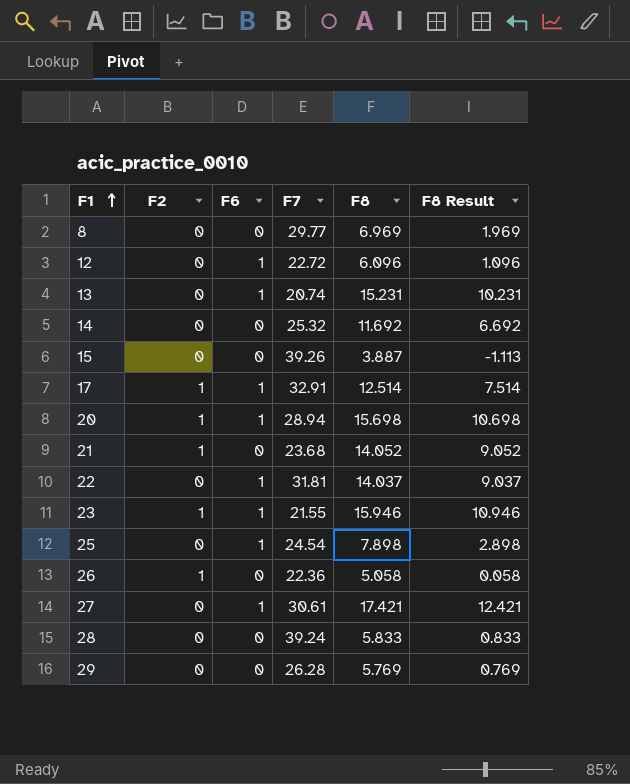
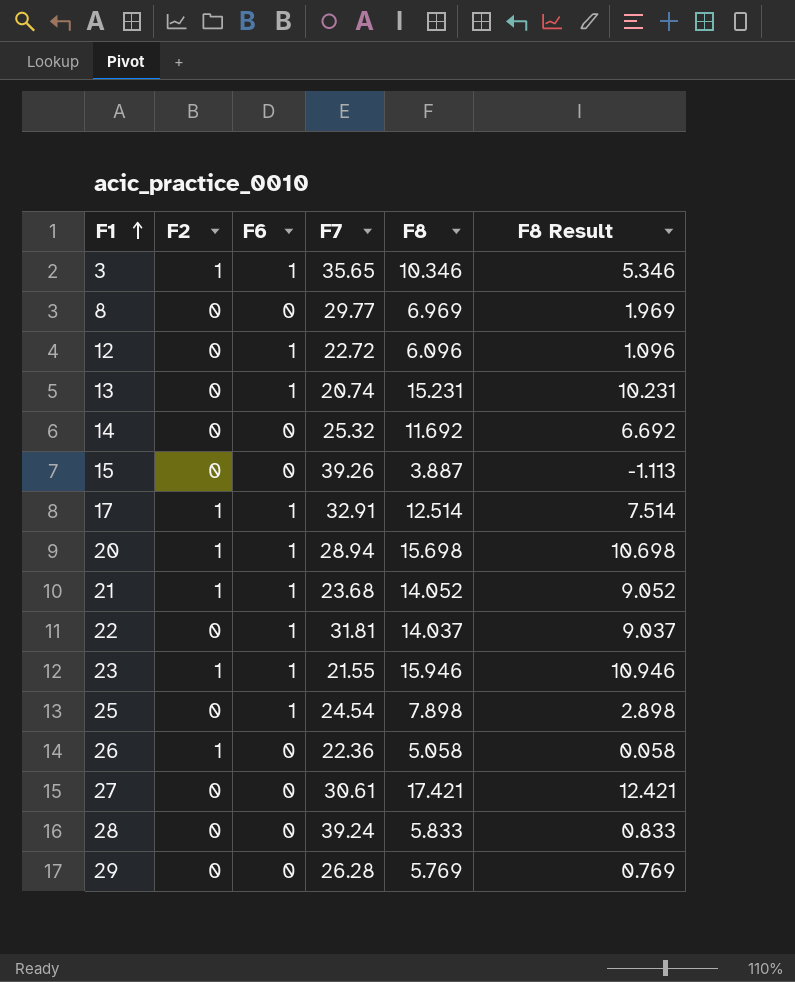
row 3: none -> 1 | 1 | 35.65 | 10.346 | 5.346
21 | F6: 0 -> 1
27 | F6: 1 -> 0

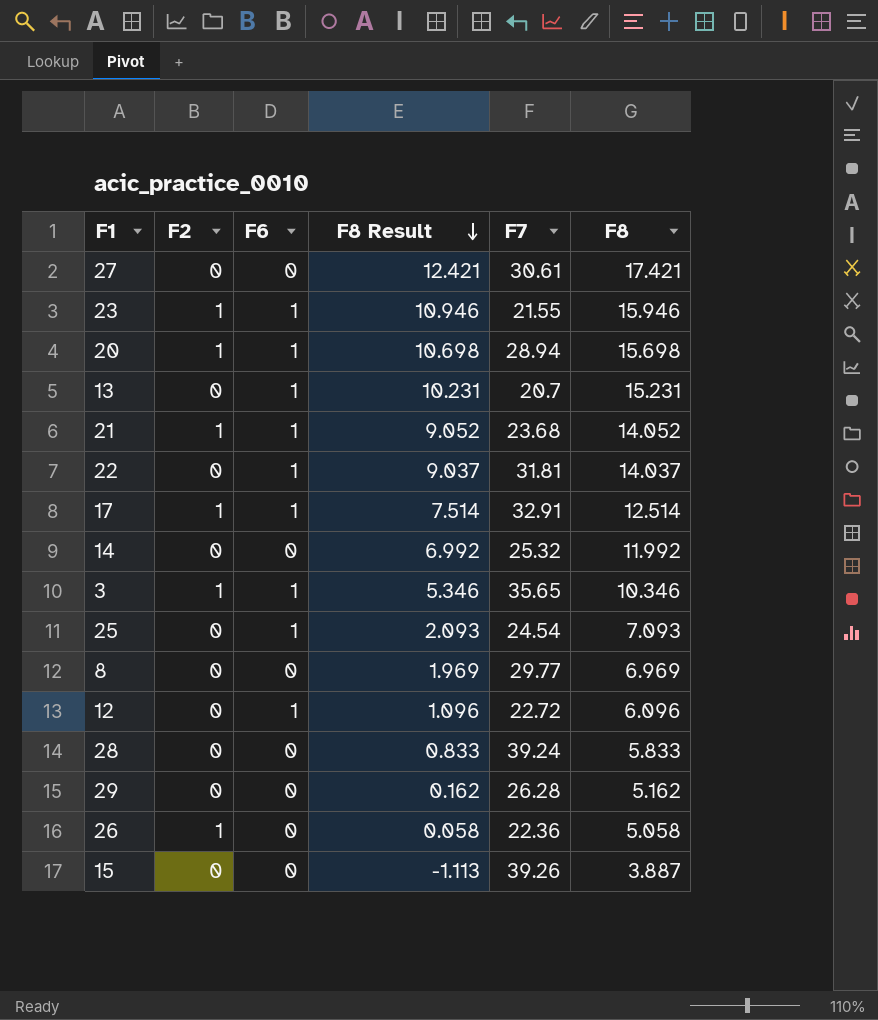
row order: F1 ascending -> F8 Result descending
column F8 Result | position: 6 -> 4
13 | F7: 20.74 -> 20.7
14 | F8 Result: 6.692 -> 6.992
14 | F8: 11.692 -> 11.992
25 | F8 Result: 2.898 -> 2.093
25 | F8: 7.898 -> 7.093
29 | F8 Result: 0.769 -> 0.162
29 | F8: 5.769 -> 5.162

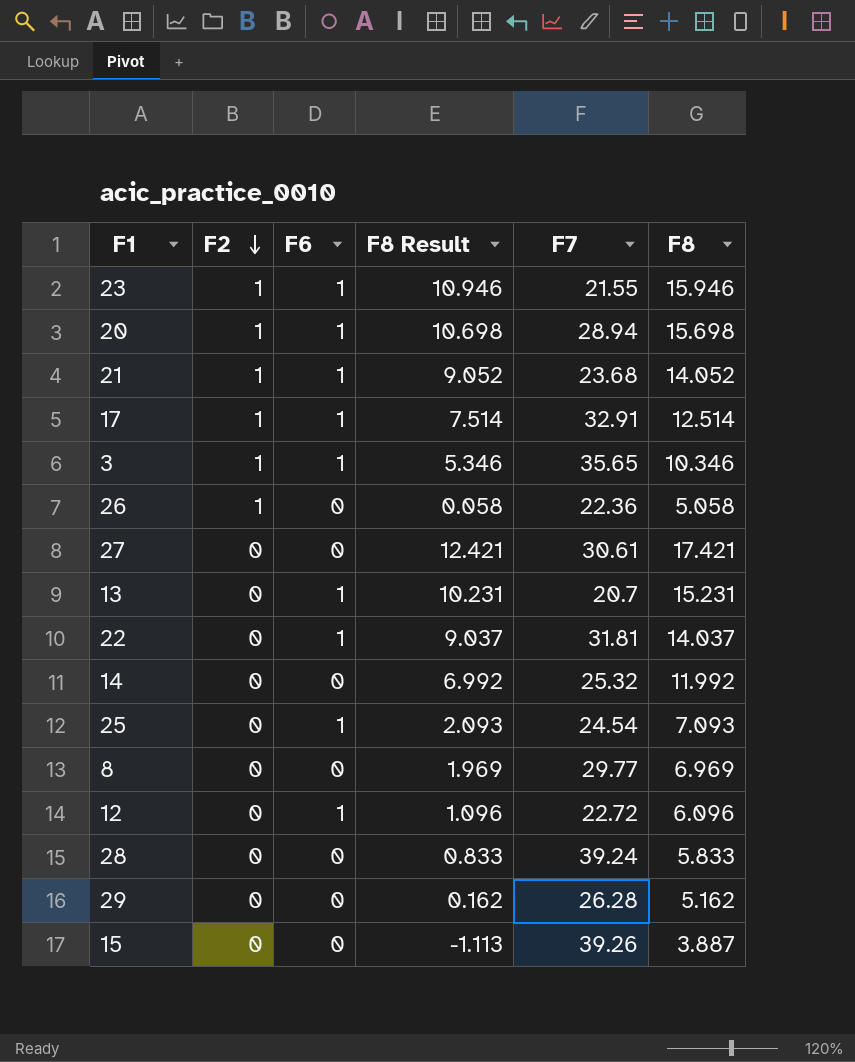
row order: F8 Result descending -> F2 descending

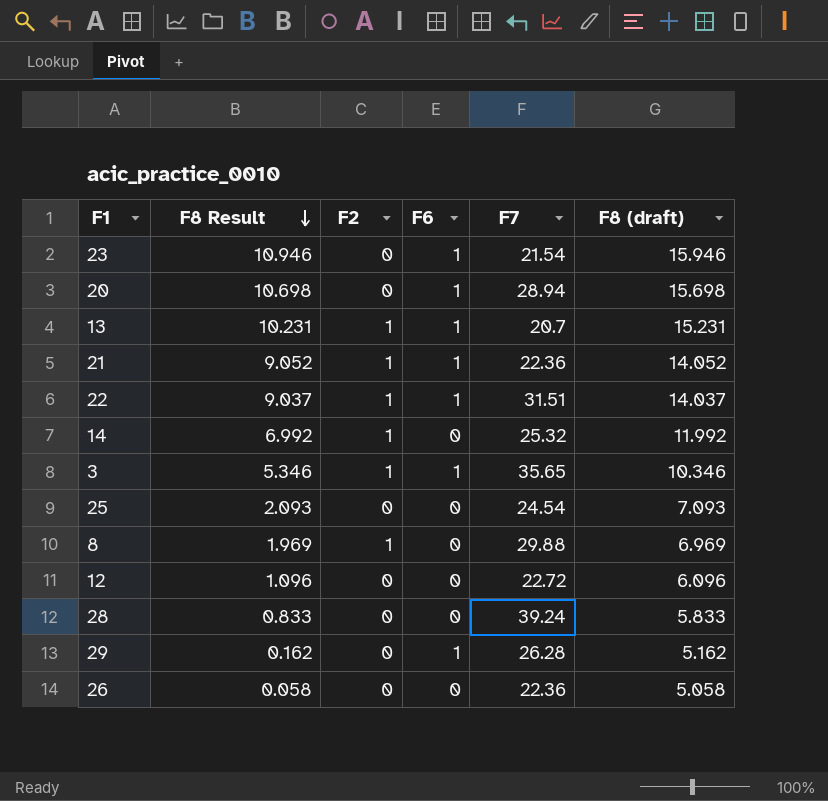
row order: F2 descending -> F8 Result descending
column F8 Result | position: 4 -> 2
column name: F8 -> F8 (draft)
row 17: 1 | 1 | 7.514 | 32.91 | 12.514 -> none
row 27: 0 | 0 | 12.421 | 30.61 | 17.421 -> none
row 15: 0 | 0 | -1.113 | 39.26 | 3.887 -> none
23 | F2: 1 -> 0
23 | F7: 21.55 -> 21.54
20 | F2: 1 -> 0
13 | F2: 0 -> 1
21 | F7: 23.68 -> 22.36
22 | F2: 0 -> 1
22 | F7: 31.81 -> 31.51
14 | F2: 0 -> 1
25 | F6: 1 -> 0
8 | F2: 0 -> 1
8 | F7: 29.77 -> 29.88
12 | F6: 1 -> 0
29 | F6: 0 -> 1
26 | F2: 1 -> 0

